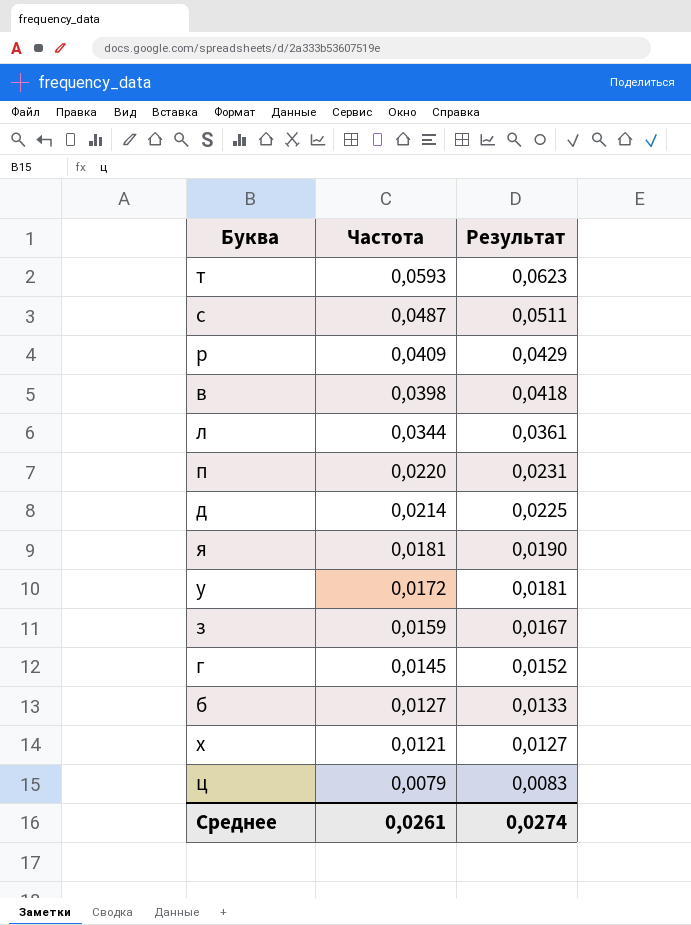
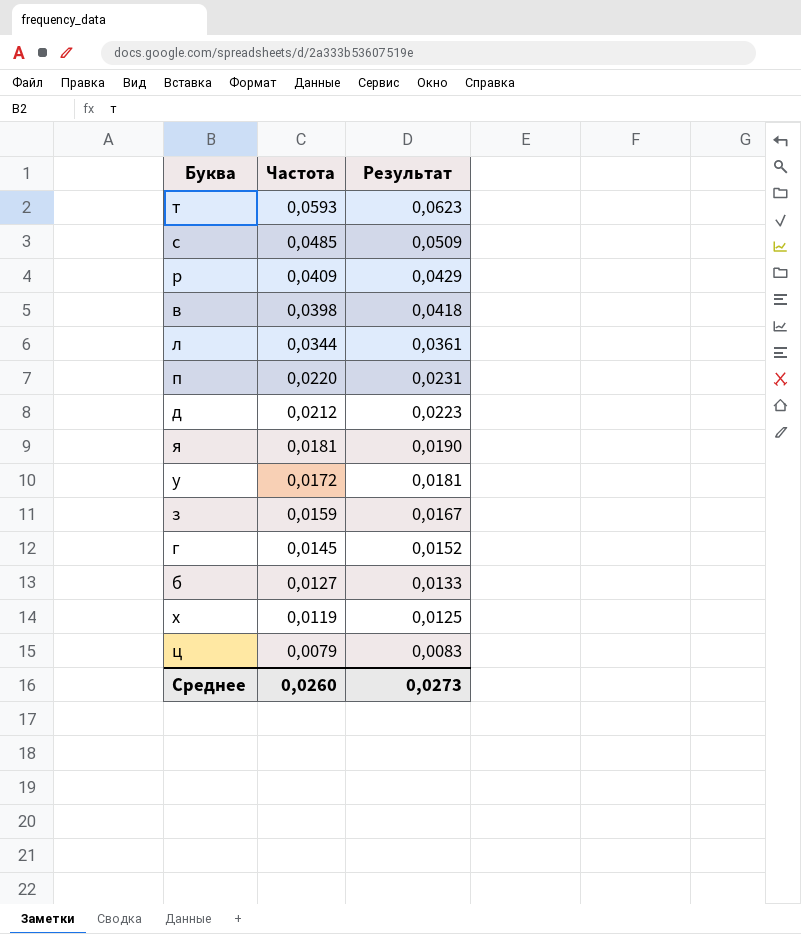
с | Частота: 0,0487 -> 0,0485
с | Результат: 0,0511 -> 0,0509
д | Частота: 0,0214 -> 0,0212
д | Результат: 0,0225 -> 0,0223
х | Частота: 0,0121 -> 0,0119
х | Результат: 0,0127 -> 0,0125
Среднее | Частота: 0,0261 -> 0,0260
Среднее | Результат: 0,0274 -> 0,0273

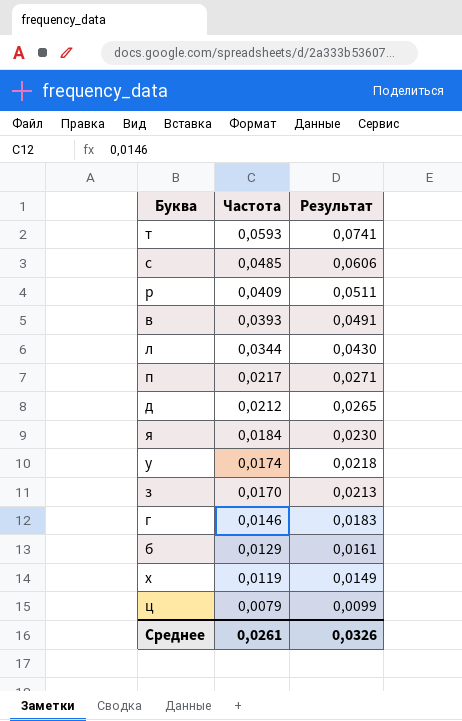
column Результат | formula: [Частота] * 1,05 -> [Частота] * 1,25
в | Частота: 0,0398 -> 0,0393
п | Частота: 0,0220 -> 0,0217
я | Частота: 0,0181 -> 0,0184
у | Частота: 0,0172 -> 0,0174
з | Частота: 0,0159 -> 0,0170
г | Частота: 0,0145 -> 0,0146
б | Частота: 0,0127 -> 0,0129
Среднее | Частота: 0,0260 -> 0,0261
Среднее | Результат: 0,0273 -> 0,0326

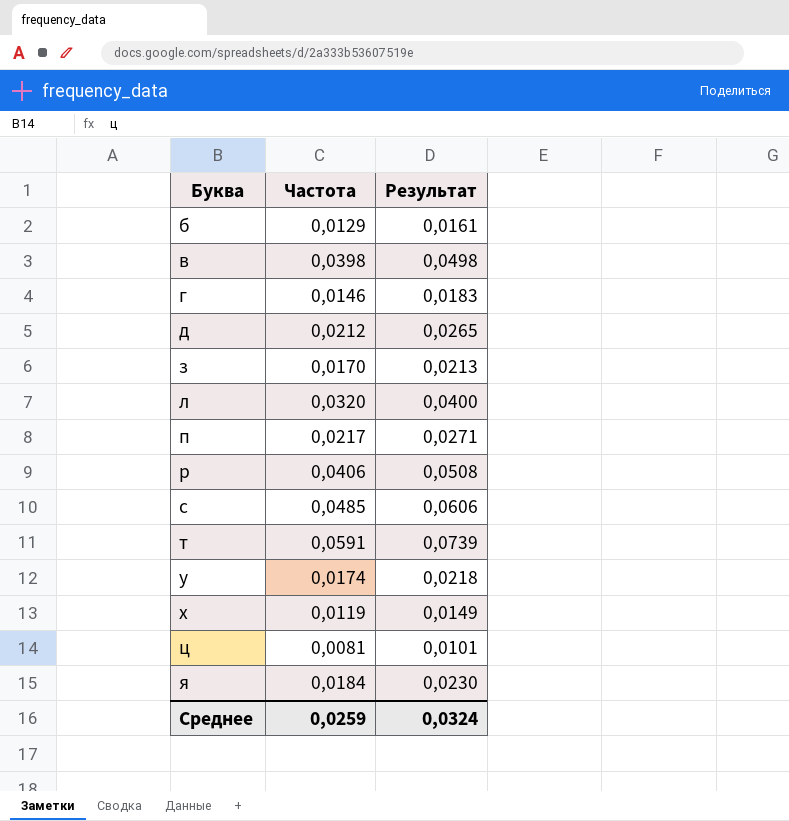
row order: Частота descending -> Буква ascending
в | Частота: 0,0393 -> 0,0398
в | Результат: 0,0491 -> 0,0498
л | Частота: 0,0344 -> 0,0320
л | Результат: 0,0430 -> 0,0400
р | Частота: 0,0409 -> 0,0406
р | Результат: 0,0511 -> 0,0508
т | Частота: 0,0593 -> 0,0591
т | Результат: 0,0741 -> 0,0739
ц | Частота: 0,0079 -> 0,0081
ц | Результат: 0,0099 -> 0,0101
Среднее | Частота: 0,0261 -> 0,0259
Среднее | Результат: 0,0326 -> 0,0324

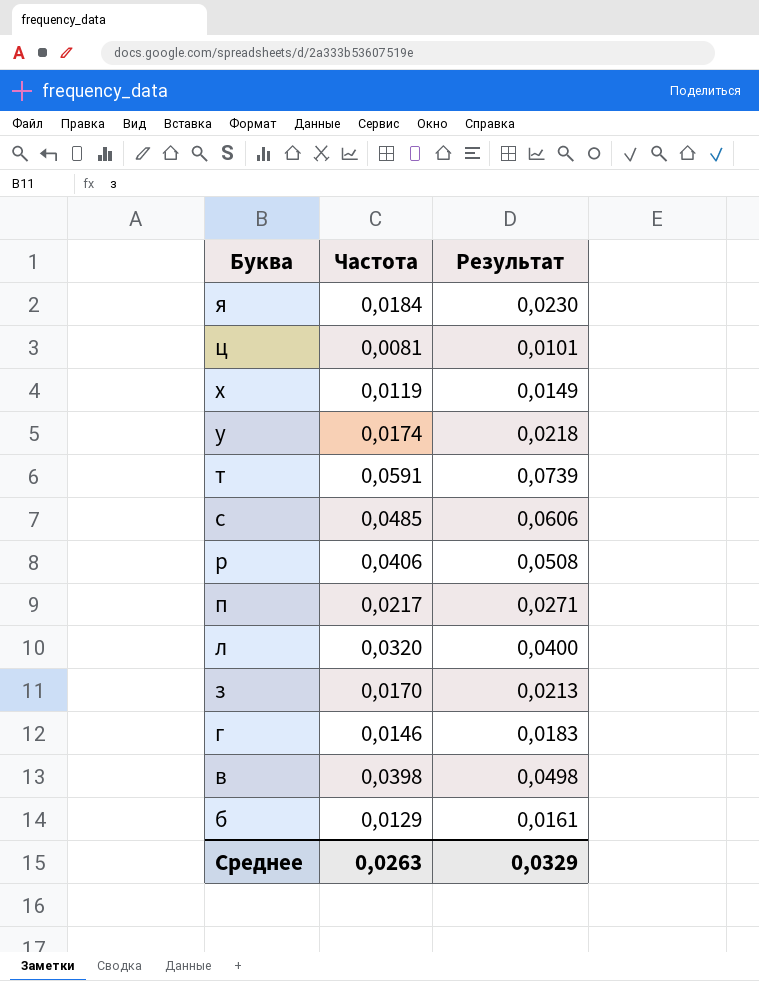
row order: Буква ascending -> Буква descending
row д: 0,0212 | 0,0265 -> none
Среднее | Частота: 0,0259 -> 0,0263
Среднее | Результат: 0,0324 -> 0,0329

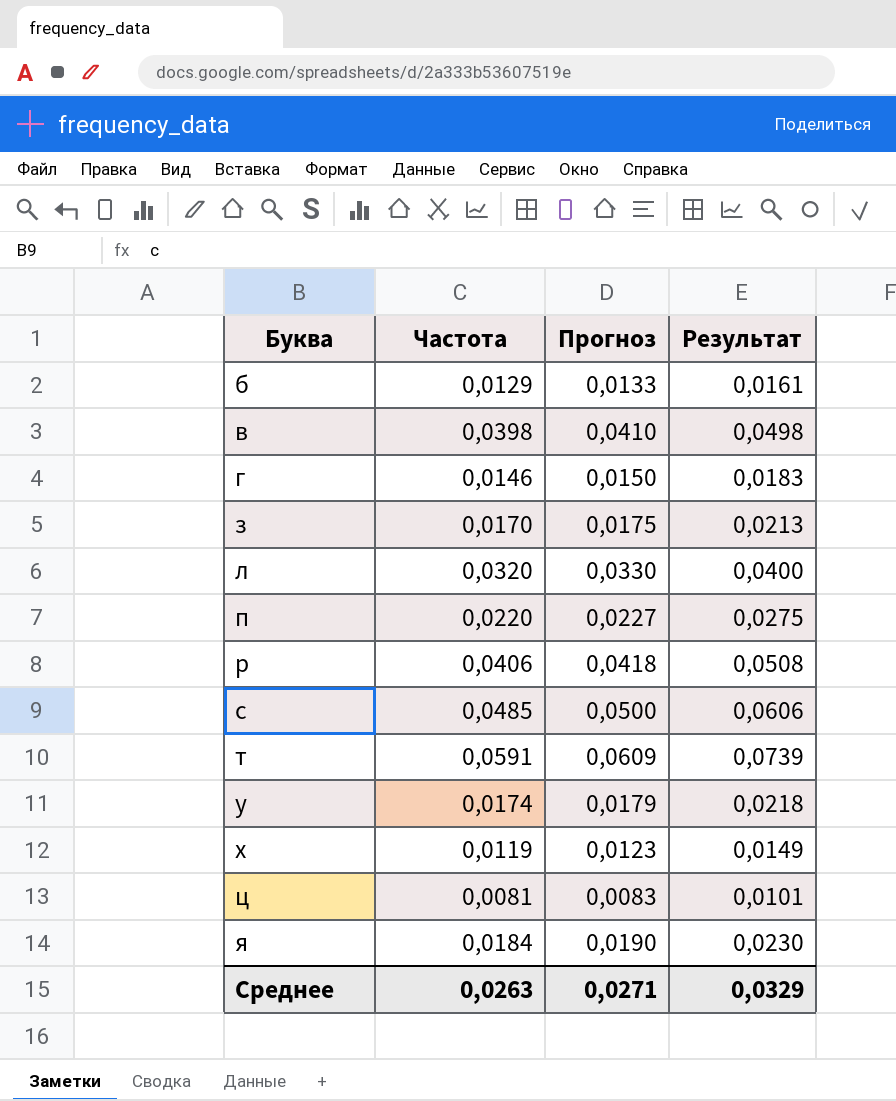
row order: Буква descending -> Буква ascending
column Прогноз | formula: none -> [Частота] * 1,03
п | Частота: 0,0217 -> 0,0220
п | Результат: 0,0271 -> 0,0275

